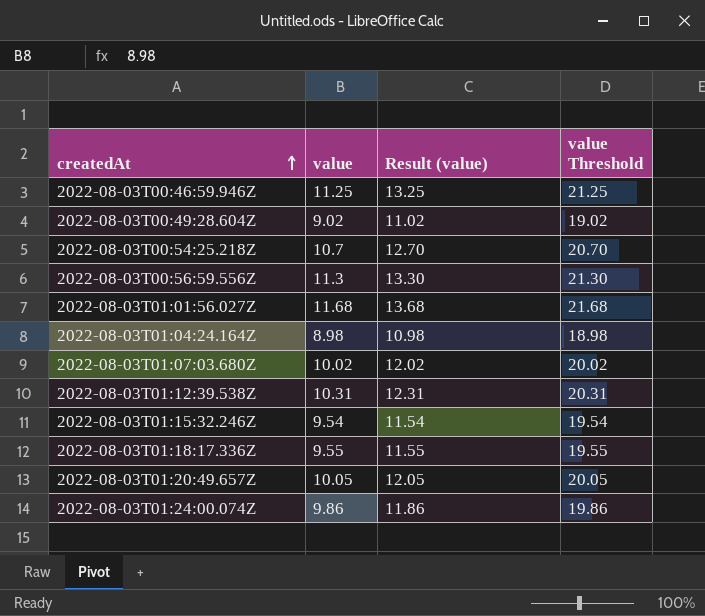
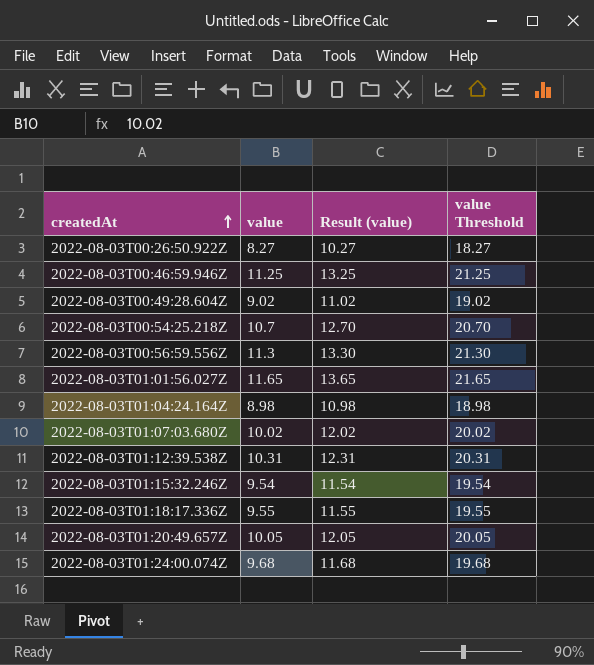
row 2022-08-03T00:26:50.922Z: none -> 8.27 | 10.27 | 18.27
2022-08-03T01:01:56.027Z | value: 11.68 -> 11.65
2022-08-03T01:01:56.027Z | Result (value): 13.68 -> 13.65
2022-08-03T01:01:56.027Z | value Threshold: 21.68 -> 21.65
2022-08-03T01:24:00.074Z | value: 9.86 -> 9.68
2022-08-03T01:24:00.074Z | Result (value): 11.86 -> 11.68
2022-08-03T01:24:00.074Z | value Threshold: 19.86 -> 19.68

